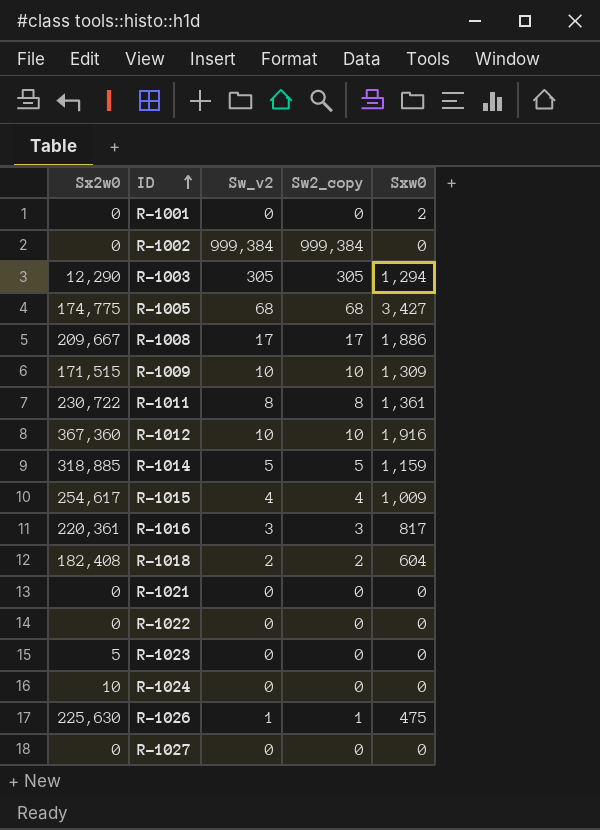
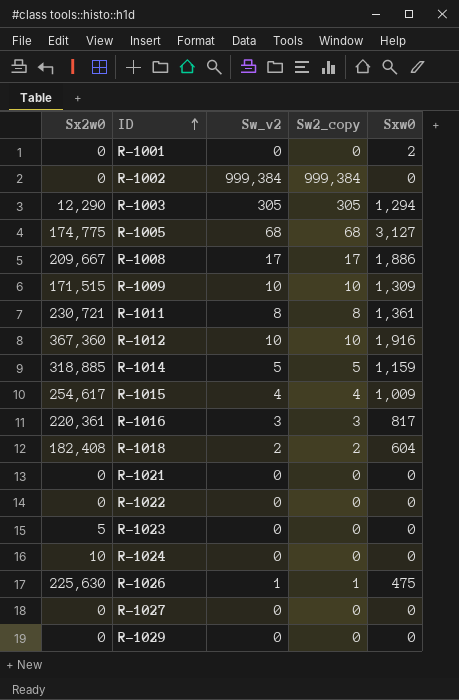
R-1005 | Sxw0: 3,427 -> 3,127
R-1011 | Sx2w0: 230,722 -> 230,721
row R-1029: none -> 0 | 0 | 0 | 0

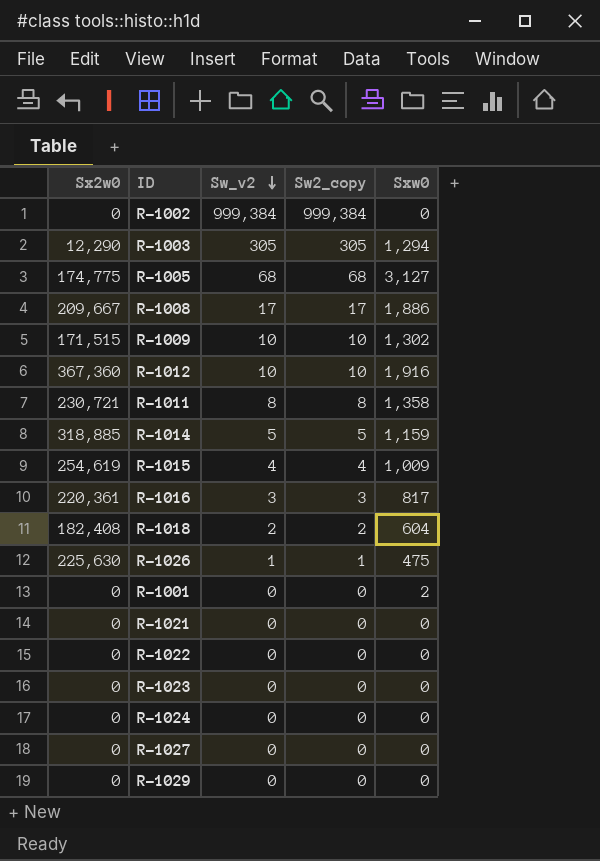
row order: ID ascending -> Sw_v2 descending
R-1009 | Sxw0: 1,309 -> 1,302
R-1011 | Sxw0: 1,361 -> 1,358
R-1015 | Sx2w0: 254,617 -> 254,619
R-1023 | Sx2w0: 5 -> 0
R-1024 | Sx2w0: 10 -> 0

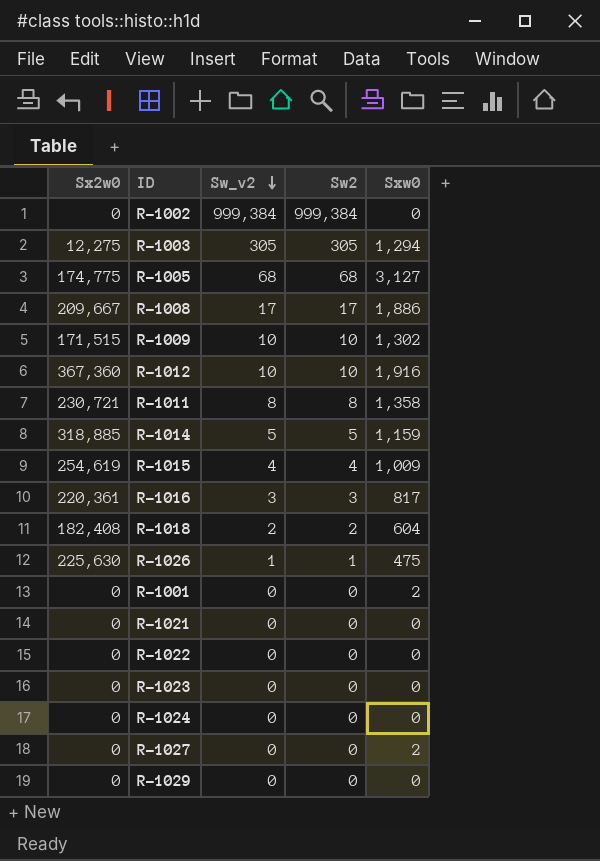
column name: Sw2_copy -> Sw2
R-1003 | Sx2w0: 12,290 -> 12,275
R-1027 | Sxw0: 0 -> 2

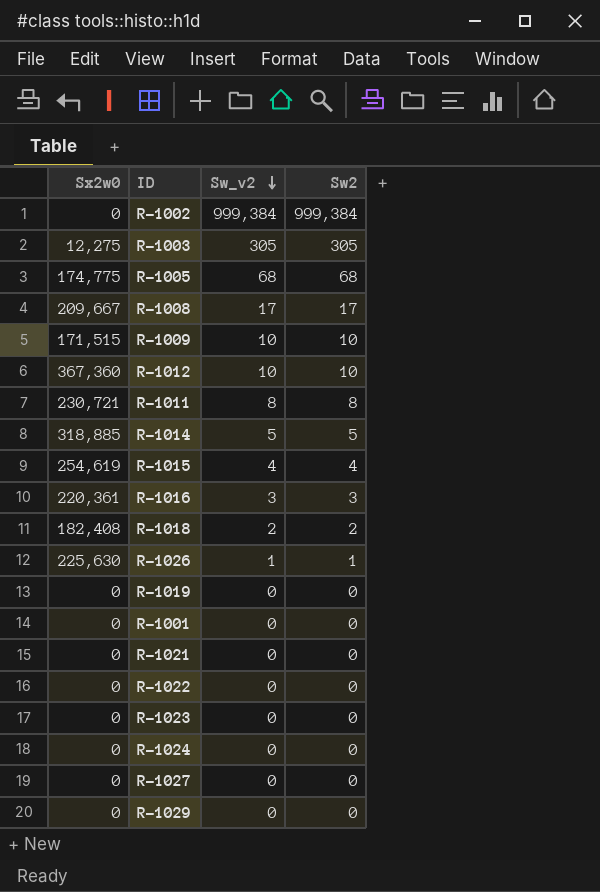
column Sxw0 | position: 5 -> none
row R-1019: none -> 0 | 0 | 0

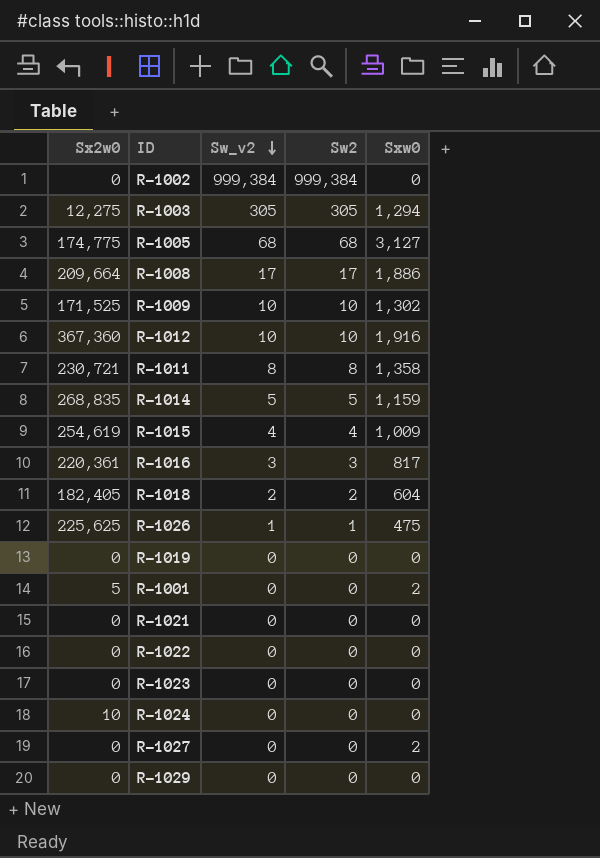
column Sxw0 | position: none -> 5
R-1008 | Sx2w0: 209,667 -> 209,664
R-1009 | Sx2w0: 171,515 -> 171,525
R-1014 | Sx2w0: 318,885 -> 268,835
R-1018 | Sx2w0: 182,408 -> 182,405
R-1026 | Sx2w0: 225,630 -> 225,625
R-1001 | Sx2w0: 0 -> 5
R-1024 | Sx2w0: 0 -> 10

